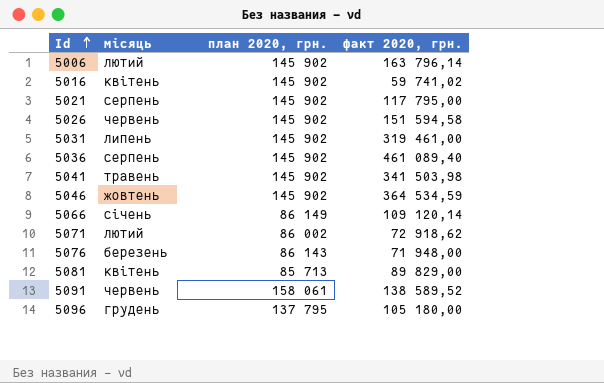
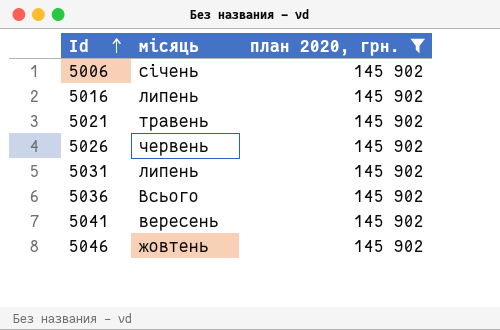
filter: none -> план 2020, грн. = 145 902
column факт 2020, грн. | position: 4 -> none
5006 | місяць: лютий -> січень
5016 | місяць: квітень -> липень
5021 | місяць: серпень -> травень
5036 | місяць: серпень -> Всього
5041 | місяць: травень -> вересень

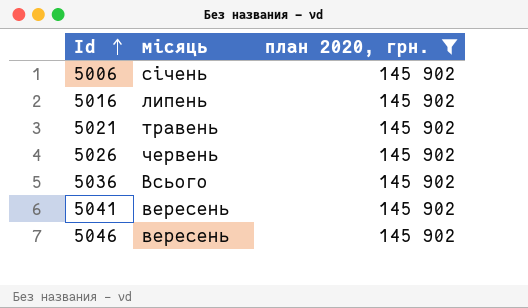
row 5031: липень | 145 902 -> none
5046 | місяць: жовтень -> вересень

